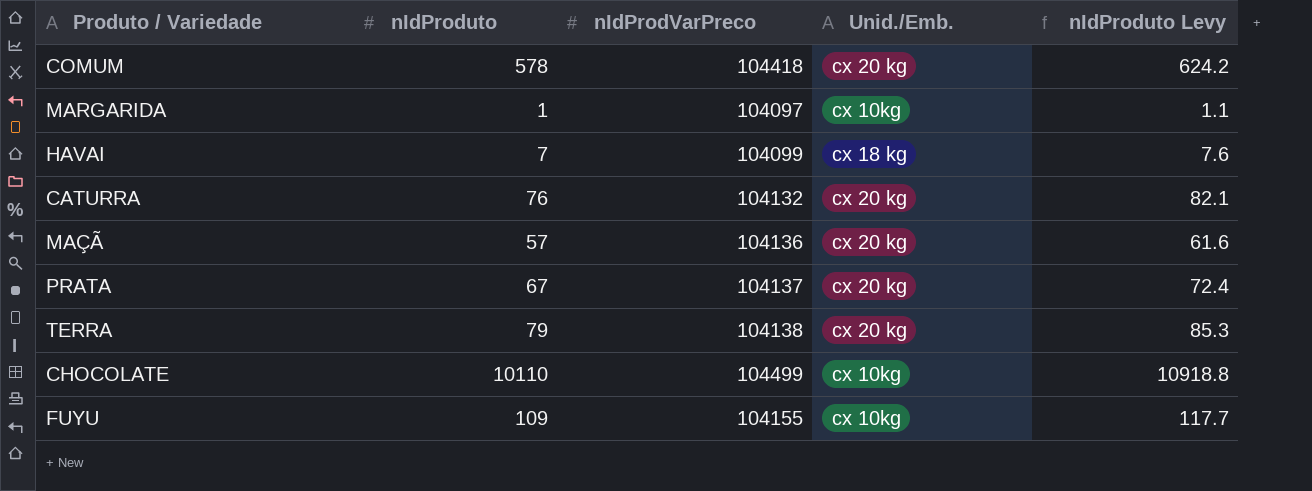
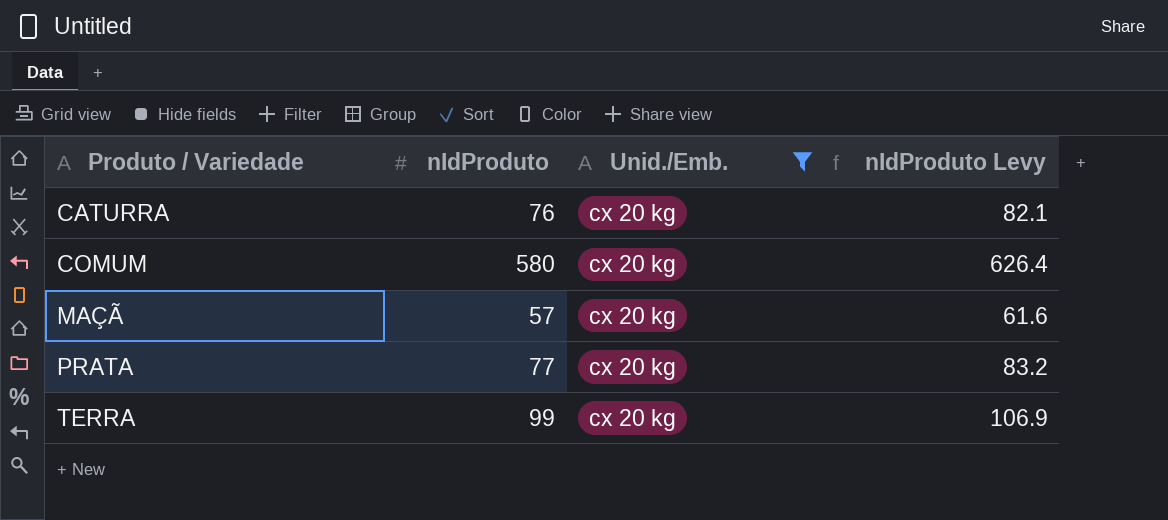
filter: none -> Unid./Emb. = cx 20 kg
row order: none -> Produto / Variedade ascending
column nIdProdVarPreco | position: 3 -> none
COMUM | nIdProduto: 578 -> 580
COMUM | nIdProduto Levy: 624.2 -> 626.4
PRATA | nIdProduto: 67 -> 77
PRATA | nIdProduto Levy: 72.4 -> 83.2
TERRA | nIdProduto: 79 -> 99
TERRA | nIdProduto Levy: 85.3 -> 106.9

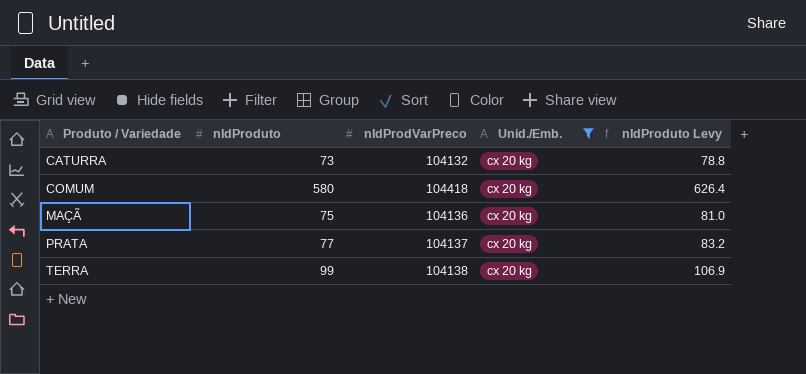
column nIdProdVarPreco | position: none -> 3
CATURRA | nIdProduto: 76 -> 73
CATURRA | nIdProduto Levy: 82.1 -> 78.8
MAÇÃ | nIdProduto: 57 -> 75
MAÇÃ | nIdProduto Levy: 61.6 -> 81.0

